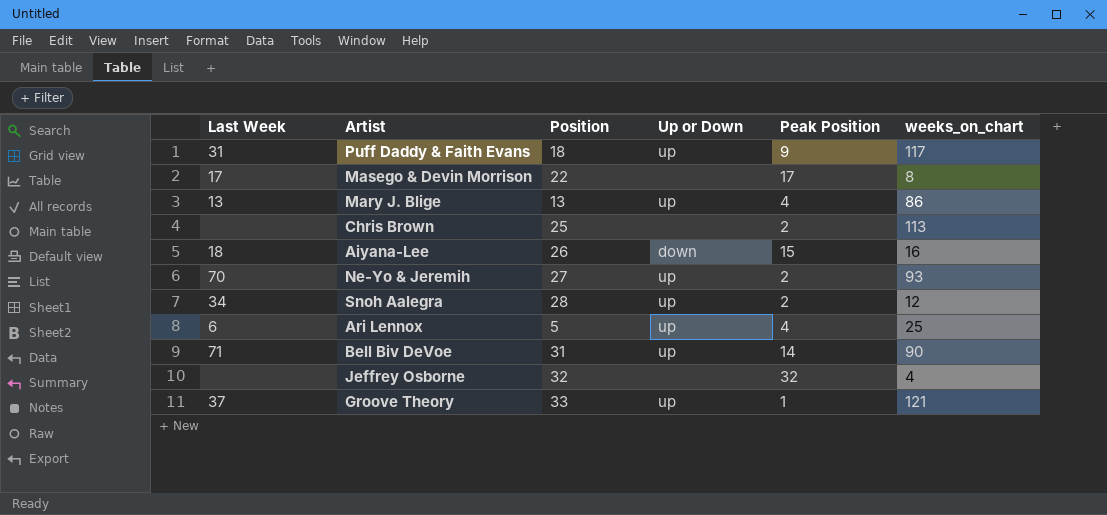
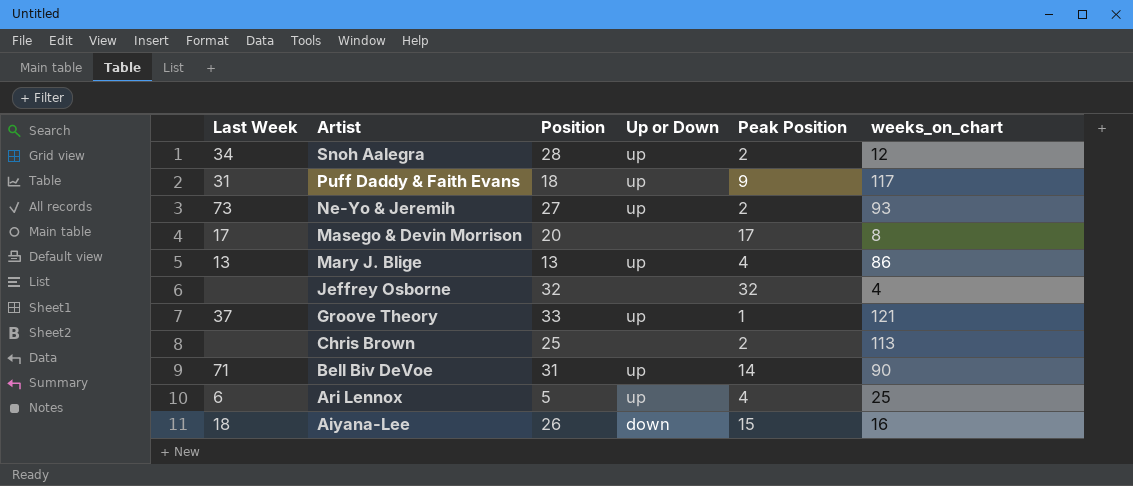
row order: none -> Artist descending
Ne-Yo & Jeremih | Last Week: 70 -> 73
Masego & Devin Morrison | Position: 22 -> 20

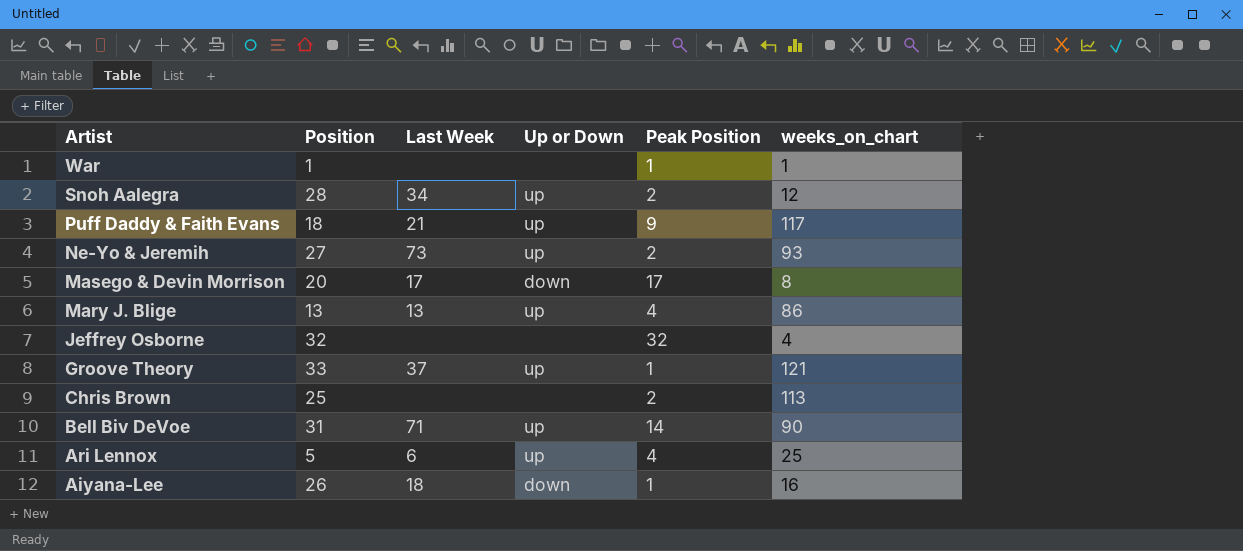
column Last Week | position: 1 -> 3
row War: none -> 1 | none | none | 1 | 1
Puff Daddy & Faith Evans | Last Week: 31 -> 21
Masego & Devin Morrison | Up or Down: none -> down
Aiyana-Lee | Peak Position: 15 -> 1

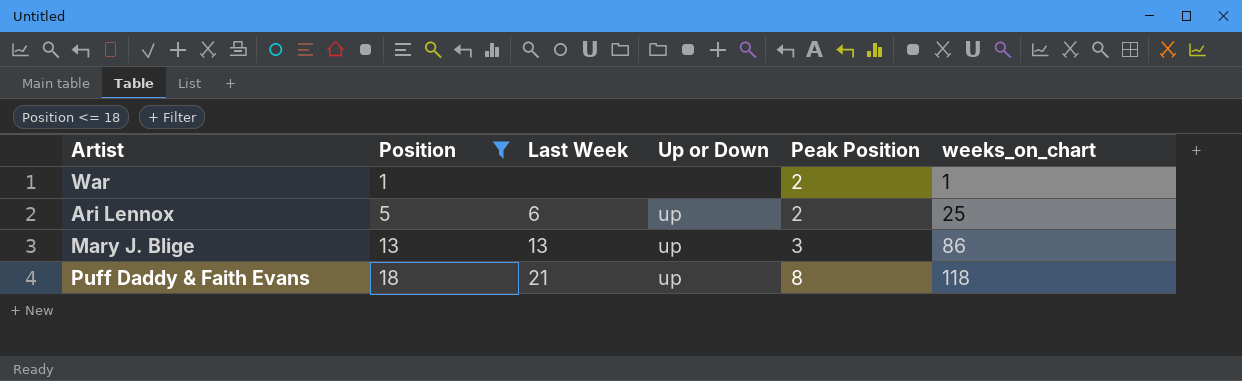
filter: none -> Position <= 18
row order: Artist descending -> Position ascending
War | Peak Position: 1 -> 2
Ari Lennox | Peak Position: 4 -> 2
Mary J. Blige | Peak Position: 4 -> 3
Puff Daddy & Faith Evans | Peak Position: 9 -> 8
Puff Daddy & Faith Evans | weeks_on_chart: 117 -> 118

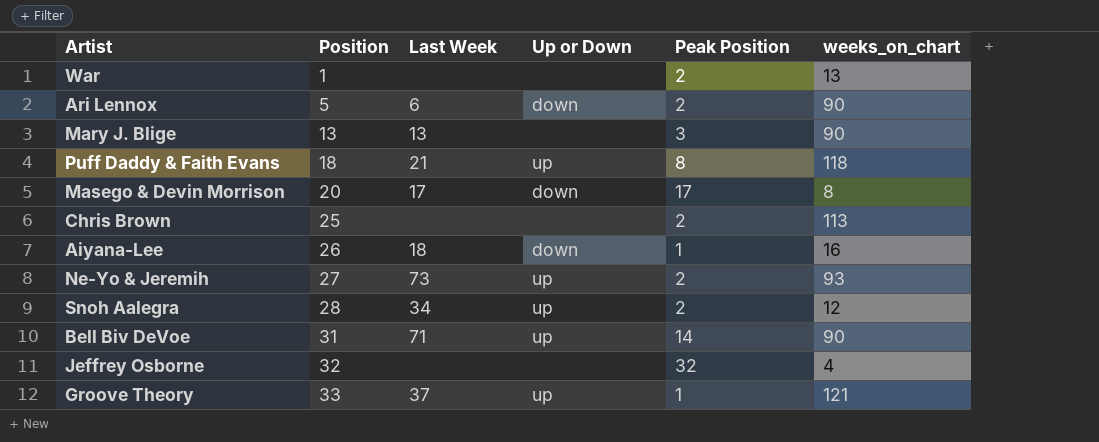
filter: Position <= 18 -> none
War | weeks_on_chart: 1 -> 13
Ari Lennox | Up or Down: up -> down
Ari Lennox | weeks_on_chart: 25 -> 90
Mary J. Blige | Up or Down: up -> none
Mary J. Blige | weeks_on_chart: 86 -> 90

